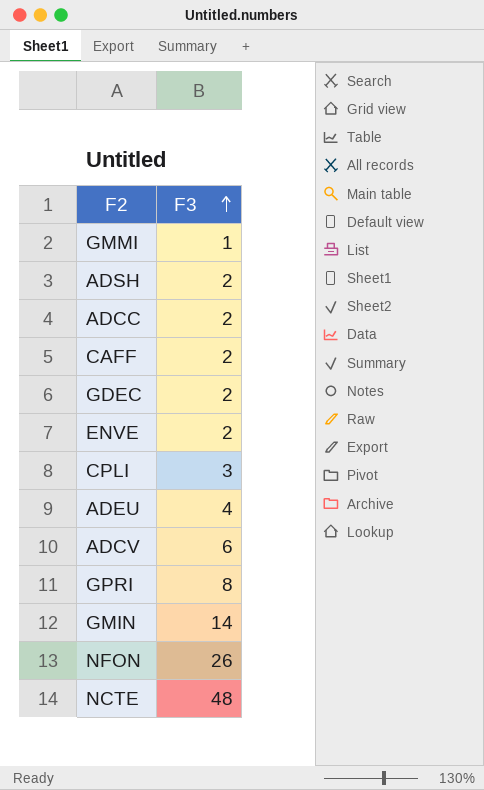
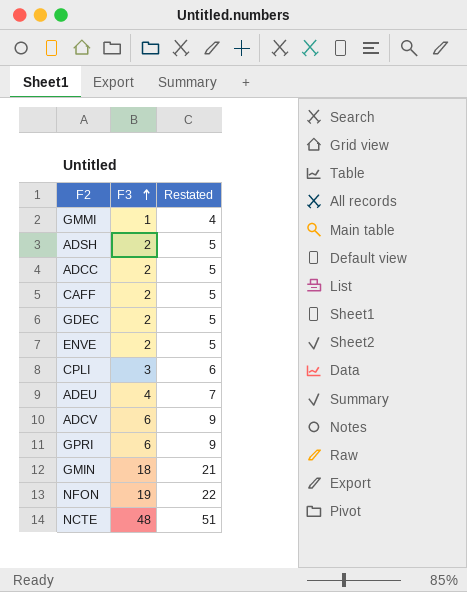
column Restated | formula: none -> [F3] + 3
GPRI | F3: 8 -> 6
GMIN | F3: 14 -> 18
NFON | F3: 26 -> 19

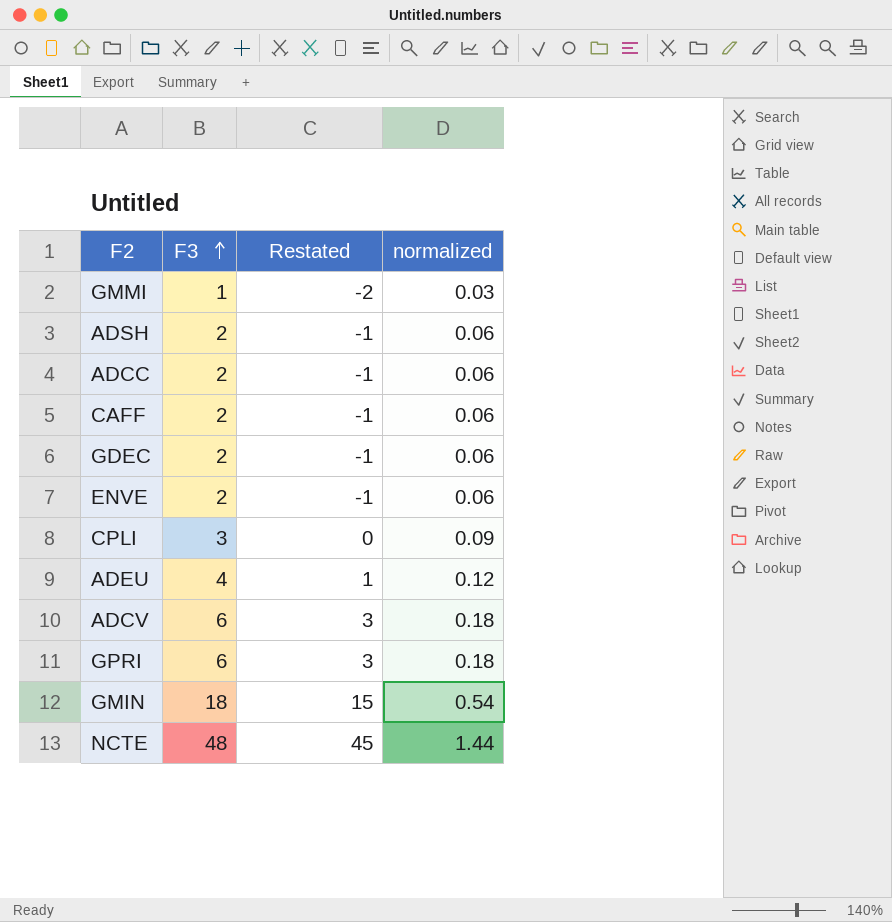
column Restated | formula: [F3] + 3 -> [F3] - 3
column normalized | formula: none -> [F3] * 0.03
row NFON: 19 | 22 -> none

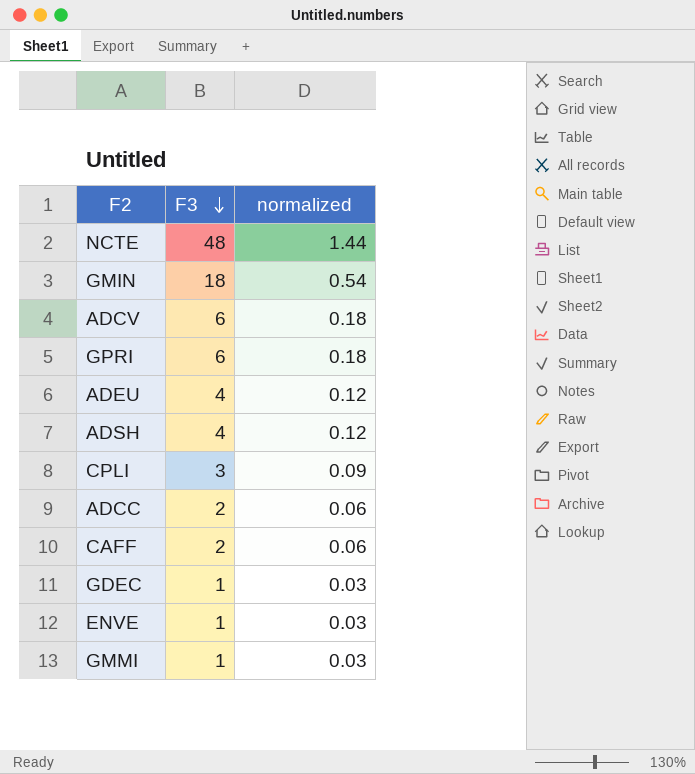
row order: F3 ascending -> F3 descending
column Restated | formula: [F3] - 3 -> none
ADSH | F3: 2 -> 4
ADSH | normalized: 0.06 -> 0.12
GDEC | F3: 2 -> 1
GDEC | normalized: 0.06 -> 0.03
ENVE | F3: 2 -> 1
ENVE | normalized: 0.06 -> 0.03

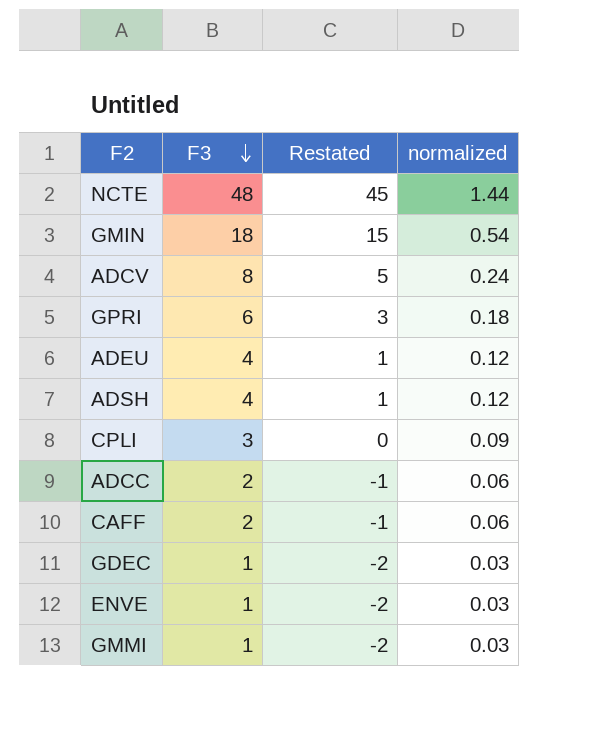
column Restated | formula: none -> [F3] - 3
ADCV | F3: 6 -> 8
ADCV | normalized: 0.18 -> 0.24

